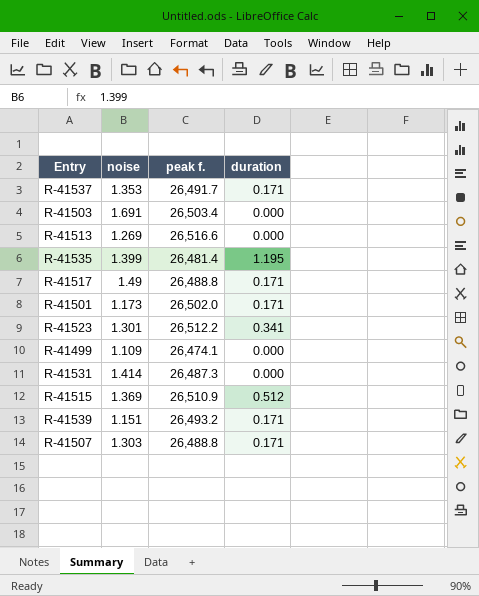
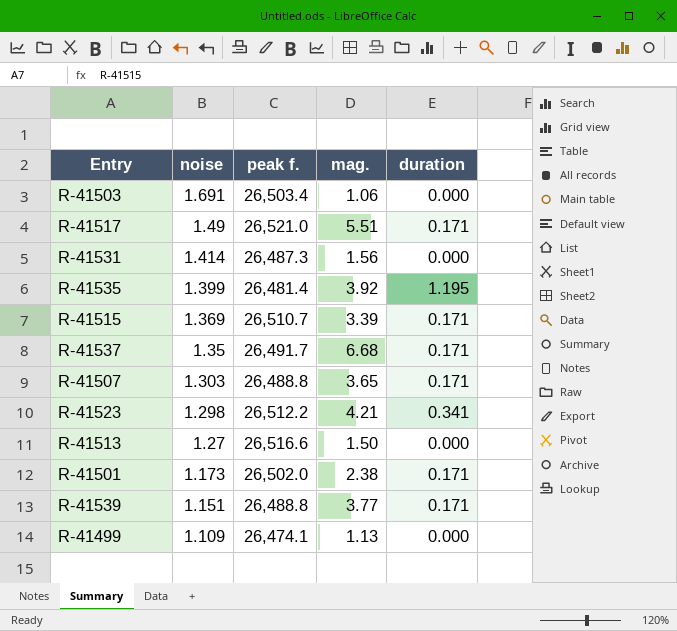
row order: none -> noise descending
column mag. | position: none -> 4
R-41517 | peak f.: 26,488.8 -> 26,521.0
R-41515 | peak f.: 26,510.9 -> 26,510.7
R-41515 | duration: 0.512 -> 0.171
R-41537 | noise: 1.353 -> 1.35
R-41523 | noise: 1.301 -> 1.298
R-41513 | noise: 1.269 -> 1.27
R-41539 | peak f.: 26,493.2 -> 26,488.8

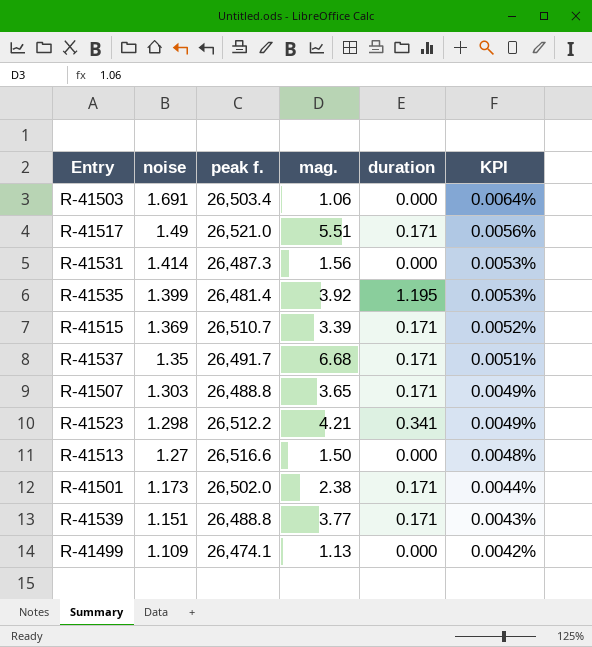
column KPI | formula: none -> [noise] / [peak f.]

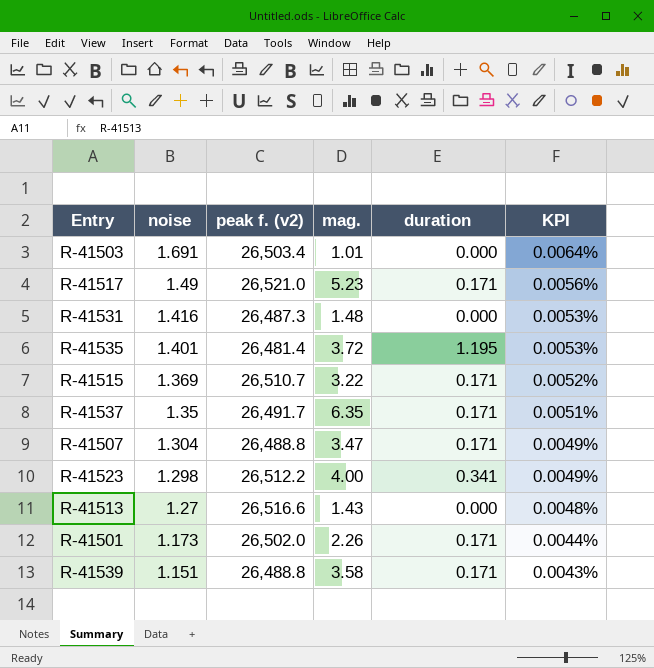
column name: peak f. -> peak f. (v2)
row R-41499: 1.109 | 26,474.1 | 1.13 | 0.000 | 0.0042% -> none
R-41503 | mag.: 1.06 -> 1.01
R-41517 | mag.: 5.51 -> 5.23
R-41531 | noise: 1.414 -> 1.416
R-41531 | mag.: 1.56 -> 1.48
R-41535 | noise: 1.399 -> 1.401
R-41535 | mag.: 3.92 -> 3.72
R-41515 | mag.: 3.39 -> 3.22
R-41537 | mag.: 6.68 -> 6.35
R-41507 | noise: 1.303 -> 1.304
R-41507 | mag.: 3.65 -> 3.47
R-41523 | mag.: 4.21 -> 4.00
R-41513 | mag.: 1.50 -> 1.43
R-41501 | mag.: 2.38 -> 2.26
R-41539 | mag.: 3.77 -> 3.58

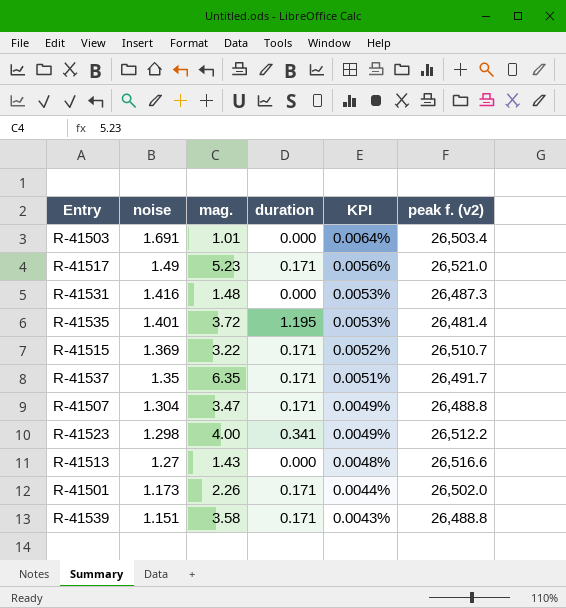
column peak f. (v2) | position: 3 -> 6

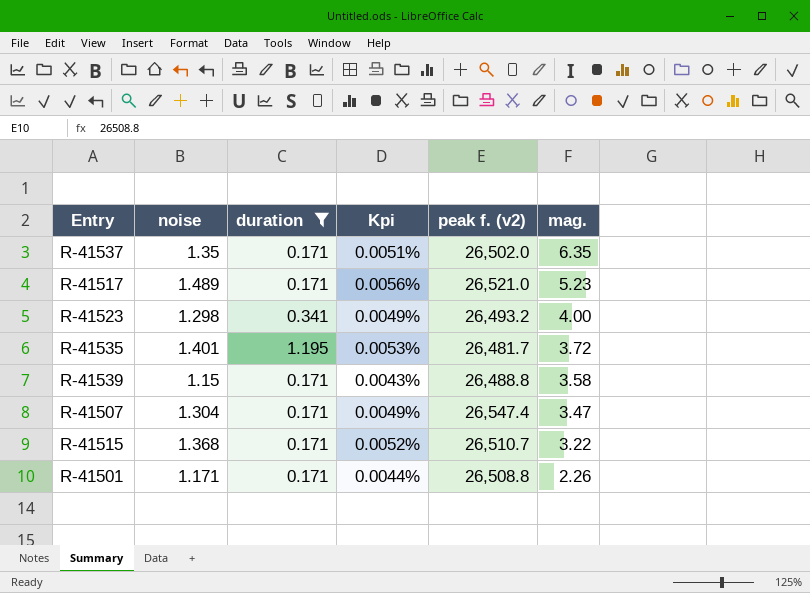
filter: none -> duration != 0.000
row order: noise descending -> mag. descending
column name: KPI -> Kpi
column mag. | position: 3 -> 6
R-41537 | peak f. (v2): 26,491.7 -> 26,502.0
R-41517 | noise: 1.49 -> 1.489
R-41523 | peak f. (v2): 26,512.2 -> 26,493.2
R-41535 | peak f. (v2): 26,481.4 -> 26,481.7
R-41539 | noise: 1.151 -> 1.15
R-41507 | peak f. (v2): 26,488.8 -> 26,547.4
R-41515 | noise: 1.369 -> 1.368
R-41501 | noise: 1.173 -> 1.171
R-41501 | peak f. (v2): 26,502.0 -> 26,508.8

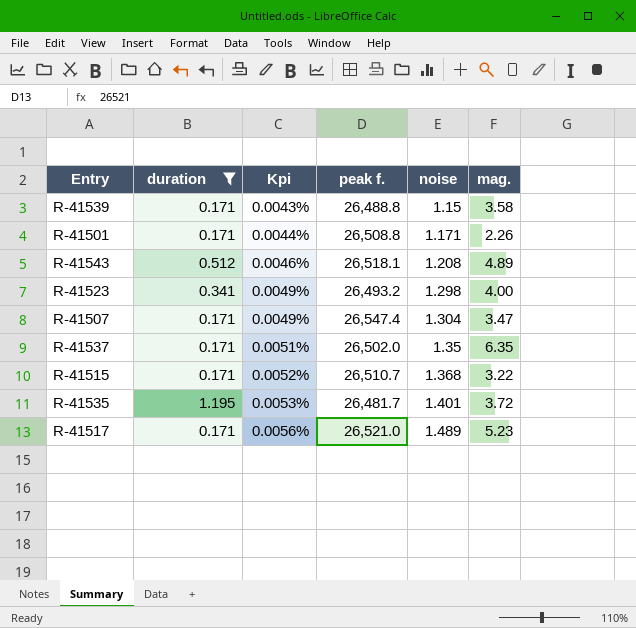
row order: mag. descending -> Kpi ascending
column name: peak f. (v2) -> peak f.
column noise | position: 2 -> 5
row R-41543: none -> 0.512 | 0.0046% | 26,518.1 | 1.208 | 4.89

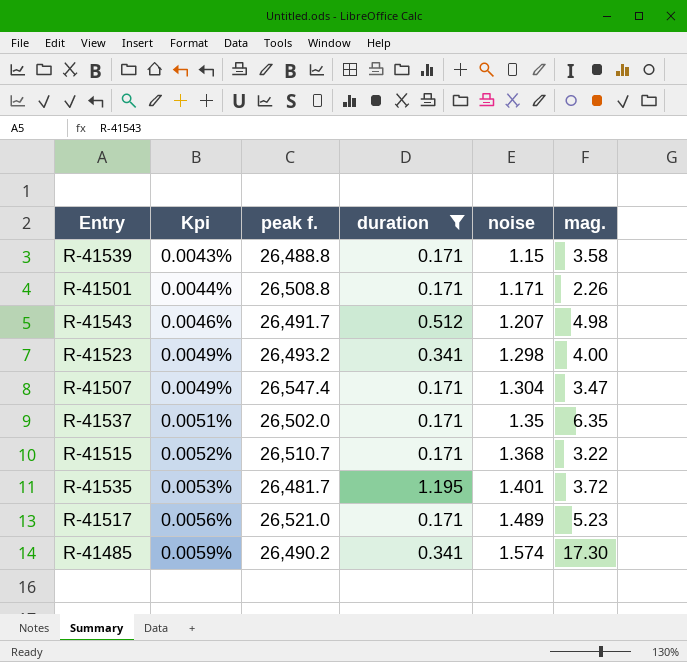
column duration | position: 2 -> 4
R-41543 | peak f.: 26,518.1 -> 26,491.7
R-41543 | noise: 1.208 -> 1.207
R-41543 | mag.: 4.89 -> 4.98
row R-41485: none -> 0.0059% | 26,490.2 | 0.341 | 1.574 | 17.30

